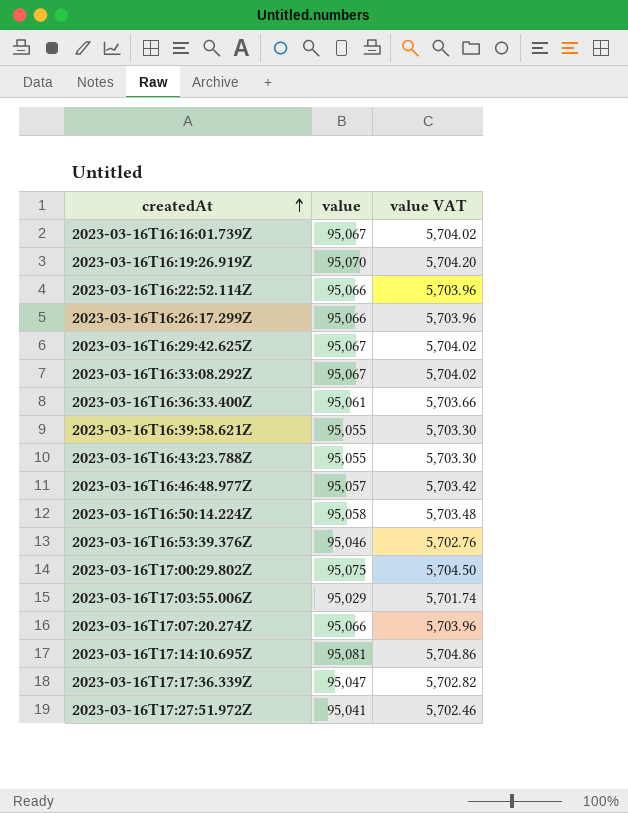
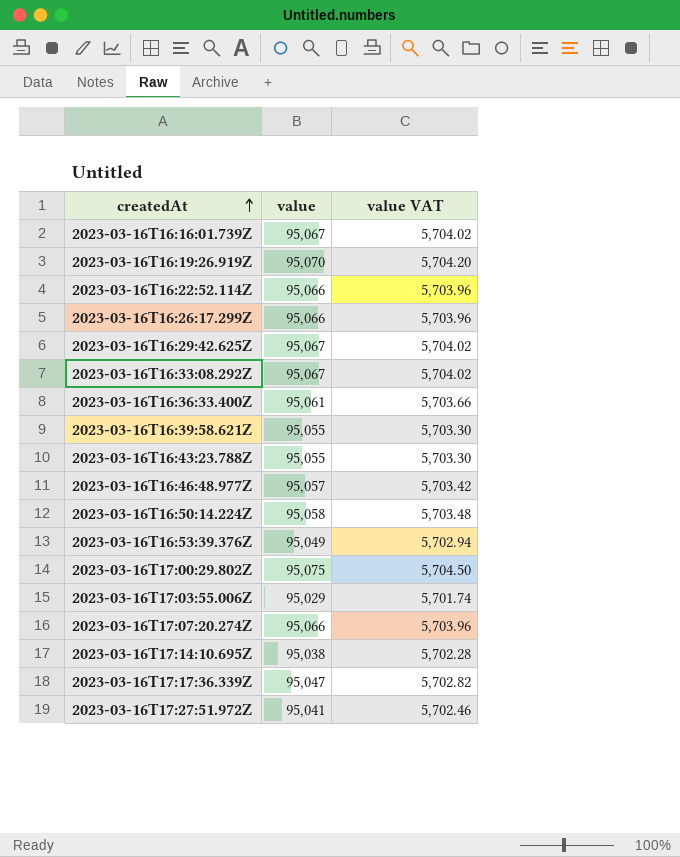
2023-03-16T16:53:39.376Z | value: 95,046 -> 95,049
2023-03-16T16:53:39.376Z | value VAT: 5,702.76 -> 5,702.94
2023-03-16T17:14:10.695Z | value: 95,081 -> 95,038
2023-03-16T17:14:10.695Z | value VAT: 5,704.86 -> 5,702.28

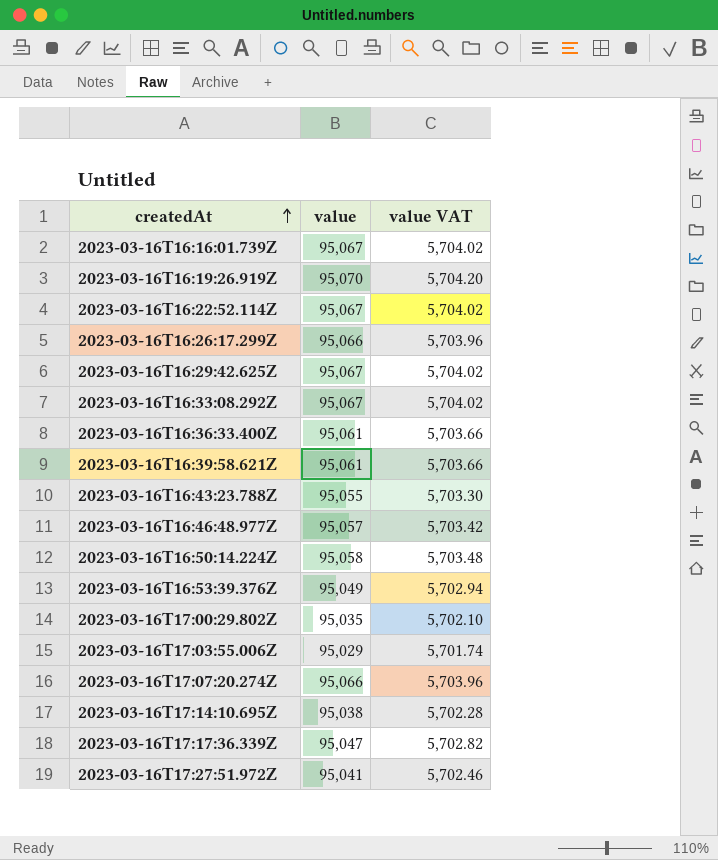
2023-03-16T16:22:52.114Z | value: 95,066 -> 95,067
2023-03-16T16:22:52.114Z | value VAT: 5,703.96 -> 5,704.02
2023-03-16T16:39:58.621Z | value: 95,055 -> 95,061
2023-03-16T16:39:58.621Z | value VAT: 5,703.30 -> 5,703.66
2023-03-16T17:00:29.802Z | value: 95,075 -> 95,035
2023-03-16T17:00:29.802Z | value VAT: 5,704.50 -> 5,702.10

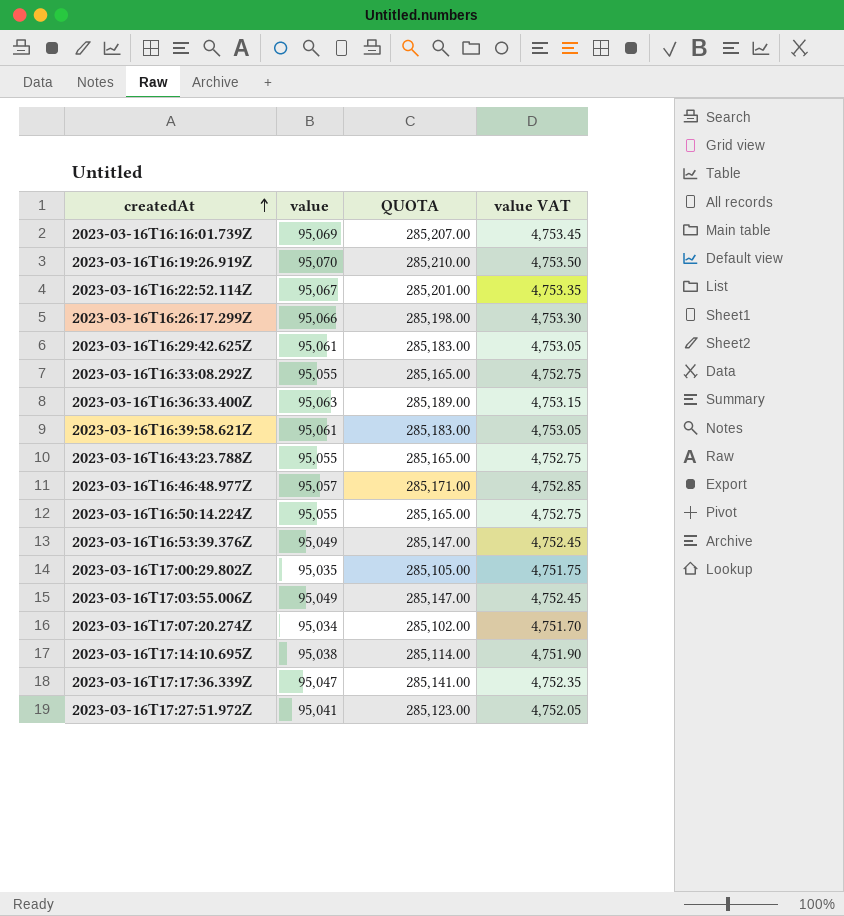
column QUOTA | formula: none -> [value] * 3
column value VAT | formula: [value] * 0.06 -> [value] * 0.05
2023-03-16T16:16:01.739Z | value: 95,067 -> 95,069
2023-03-16T16:29:42.625Z | value: 95,067 -> 95,061
2023-03-16T16:33:08.292Z | value: 95,067 -> 95,055
2023-03-16T16:36:33.400Z | value: 95,061 -> 95,063
2023-03-16T16:50:14.224Z | value: 95,058 -> 95,055
2023-03-16T17:03:55.006Z | value: 95,029 -> 95,049
2023-03-16T17:07:20.274Z | value: 95,066 -> 95,034

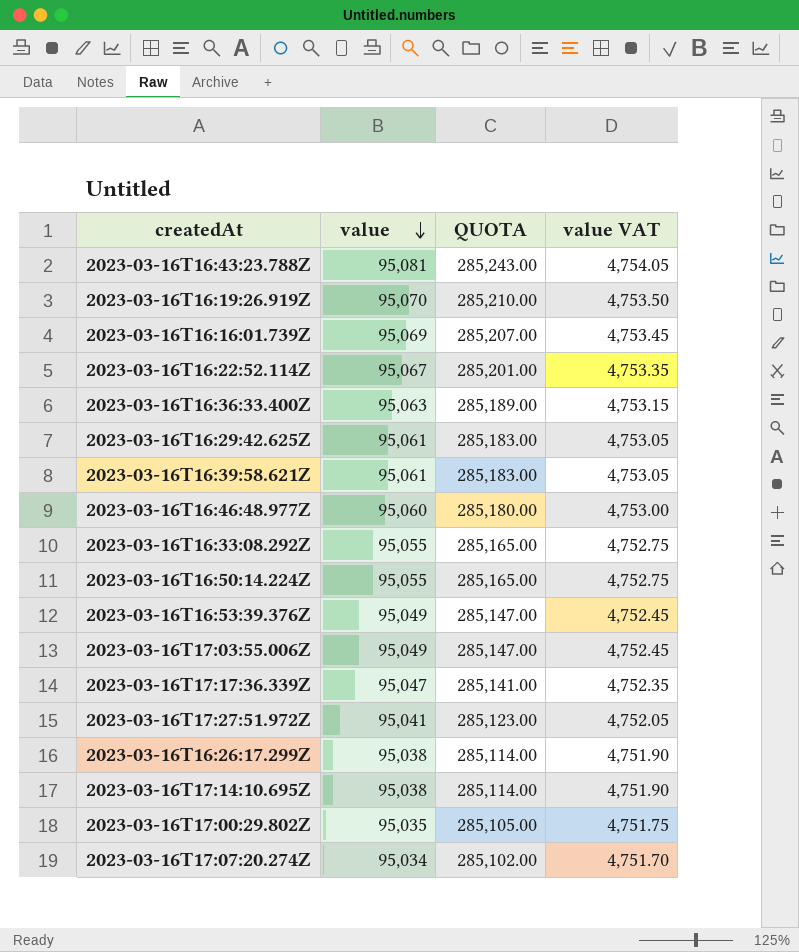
row order: createdAt ascending -> value descending
2023-03-16T16:43:23.788Z | value: 95,055 -> 95,081
2023-03-16T16:43:23.788Z | QUOTA: 285,165.00 -> 285,243.00
2023-03-16T16:43:23.788Z | value VAT: 4,752.75 -> 4,754.05
2023-03-16T16:46:48.977Z | value: 95,057 -> 95,060
2023-03-16T16:46:48.977Z | QUOTA: 285,171.00 -> 285,180.00
2023-03-16T16:46:48.977Z | value VAT: 4,752.85 -> 4,753.00
2023-03-16T16:26:17.299Z | value: 95,066 -> 95,038
2023-03-16T16:26:17.299Z | QUOTA: 285,198.00 -> 285,114.00
2023-03-16T16:26:17.299Z | value VAT: 4,753.30 -> 4,751.90

